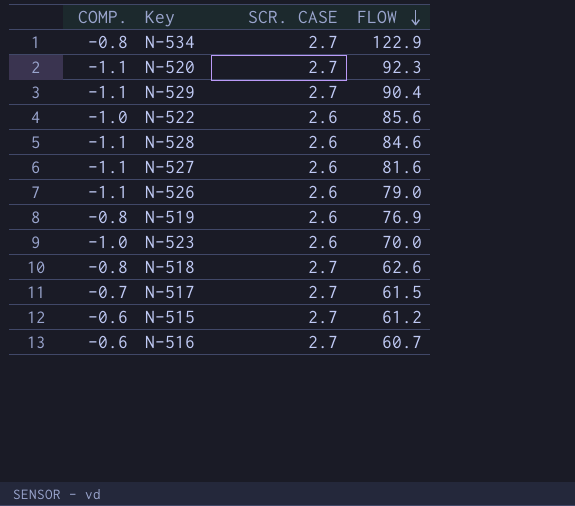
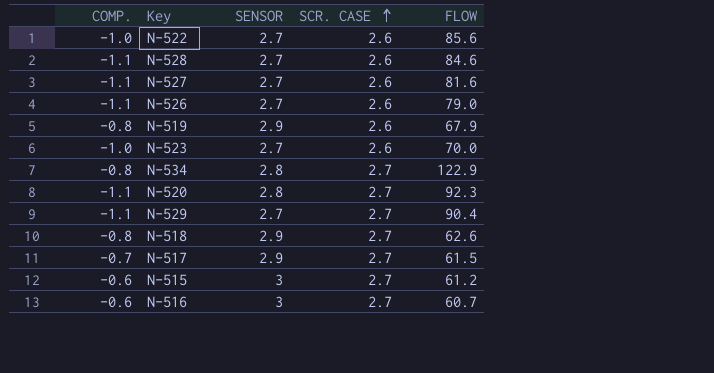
row order: FLOW descending -> SCR. CASE ascending
column SENSOR | position: none -> 3
N-519 | FLOW: 76.9 -> 67.9

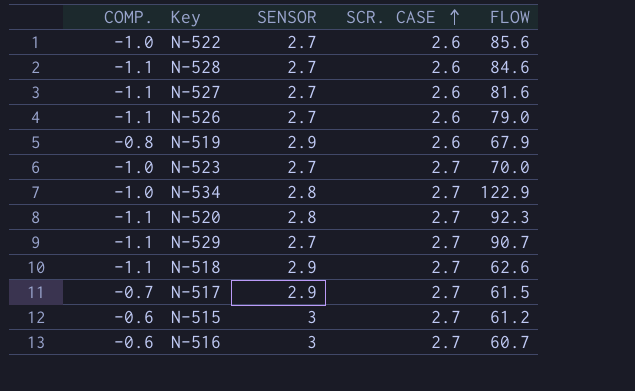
N-523 | SCR. CASE: 2.6 -> 2.7
N-534 | COMP.: -0.8 -> -1.0
N-529 | FLOW: 90.4 -> 90.7
N-518 | COMP.: -0.8 -> -1.1

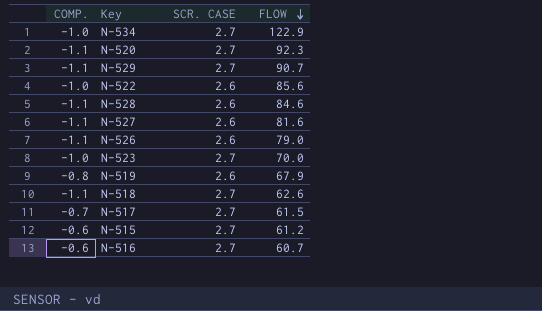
row order: SCR. CASE ascending -> FLOW descending
column SENSOR | position: 3 -> none

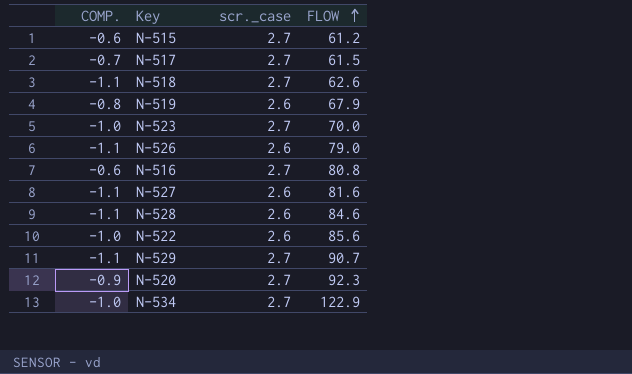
row order: FLOW descending -> FLOW ascending
column name: SCR. CASE -> scr._case
N-516 | FLOW: 60.7 -> 80.8
N-520 | COMP.: -1.1 -> -0.9

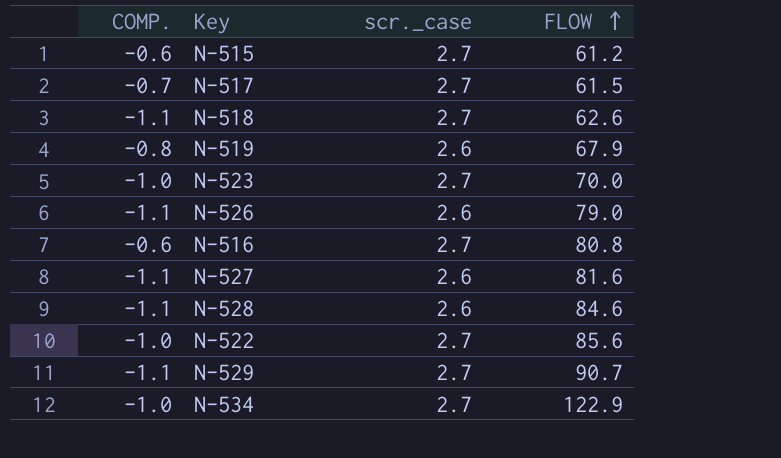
row N-520: -0.9 | 2.7 | 92.3 -> none
N-522 | scr._case: 2.6 -> 2.7

